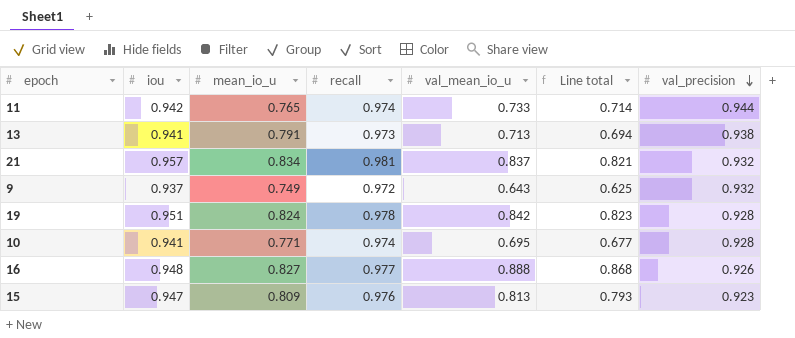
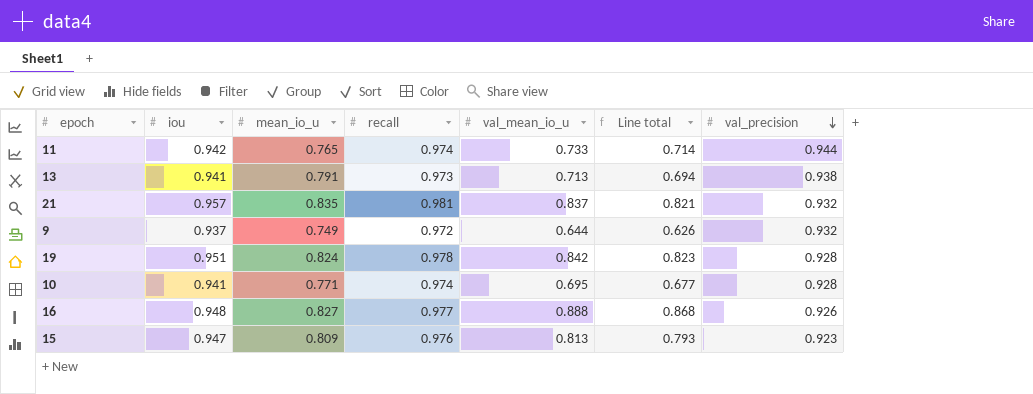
21 | mean_io_u: 0.834 -> 0.835
9 | val_mean_io_u: 0.643 -> 0.644
9 | Line total: 0.625 -> 0.626

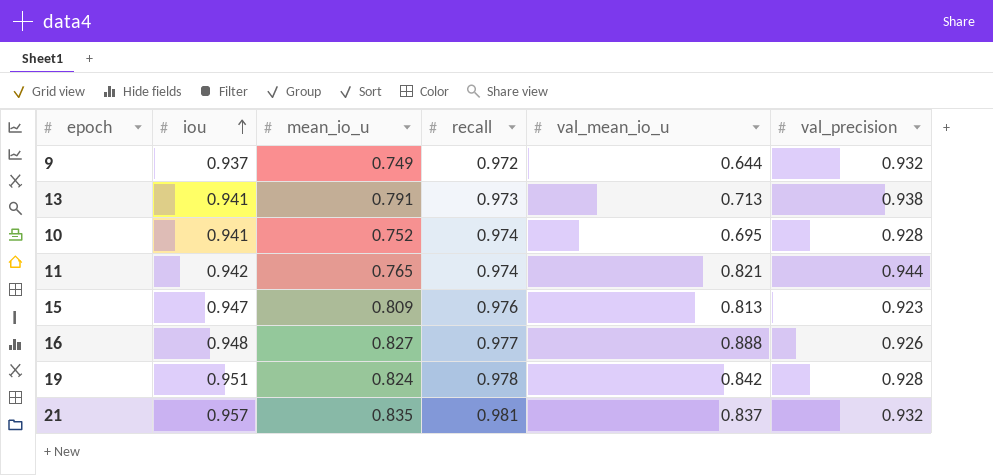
row order: val_precision descending -> iou ascending
column Line total | formula: [recall] * [val_mean_io_u] -> none
10 | mean_io_u: 0.771 -> 0.752
11 | val_mean_io_u: 0.733 -> 0.821

